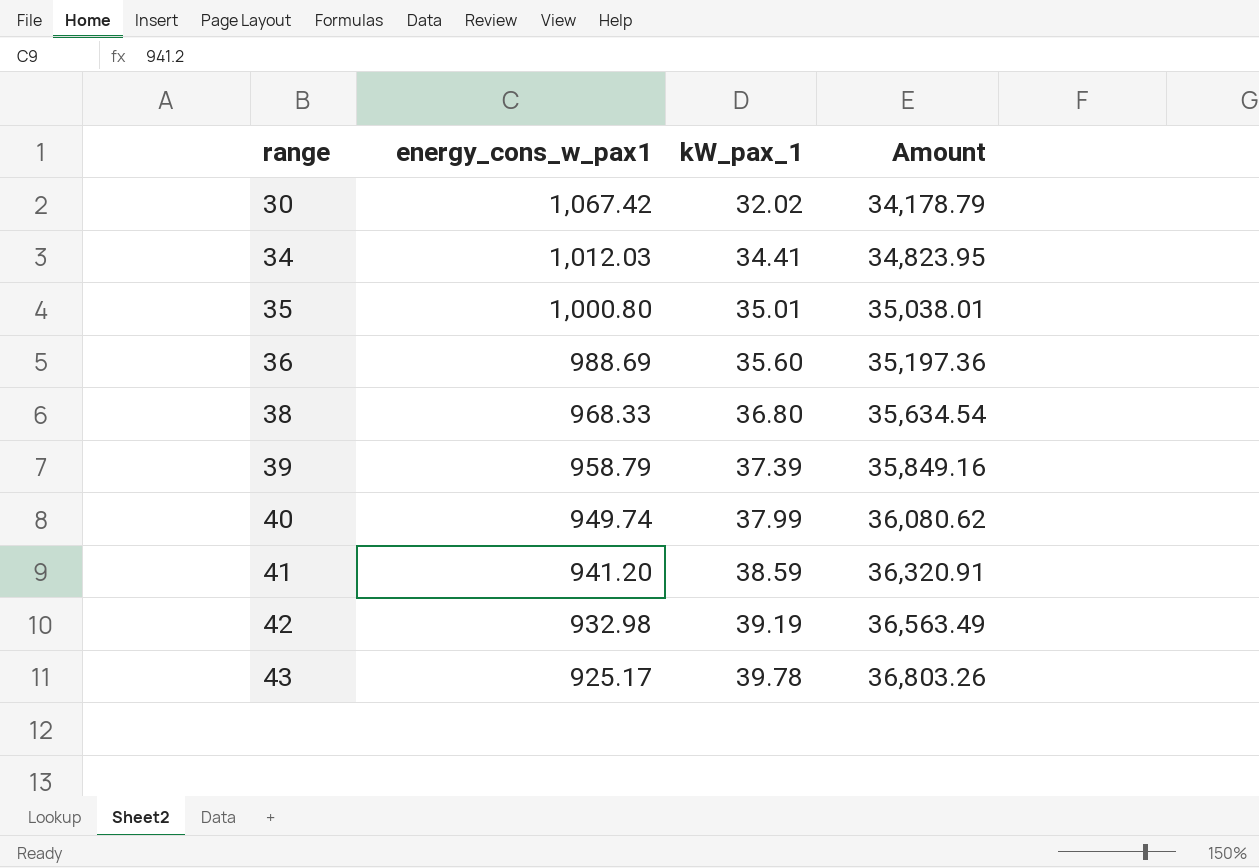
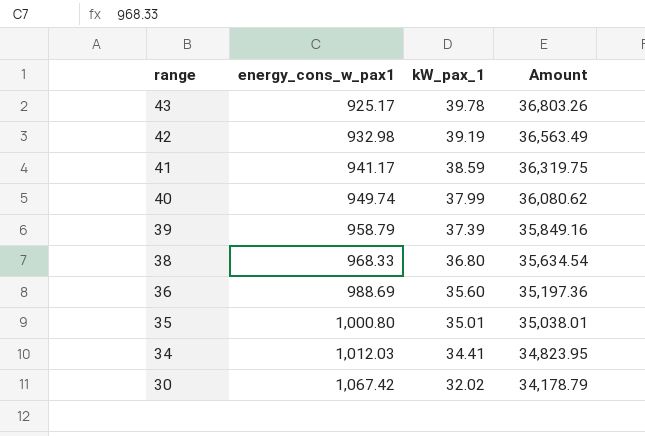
row order: range ascending -> range descending
41 | energy_cons_w_pax1: 941.20 -> 941.17
41 | Amount: 36,320.91 -> 36,319.75

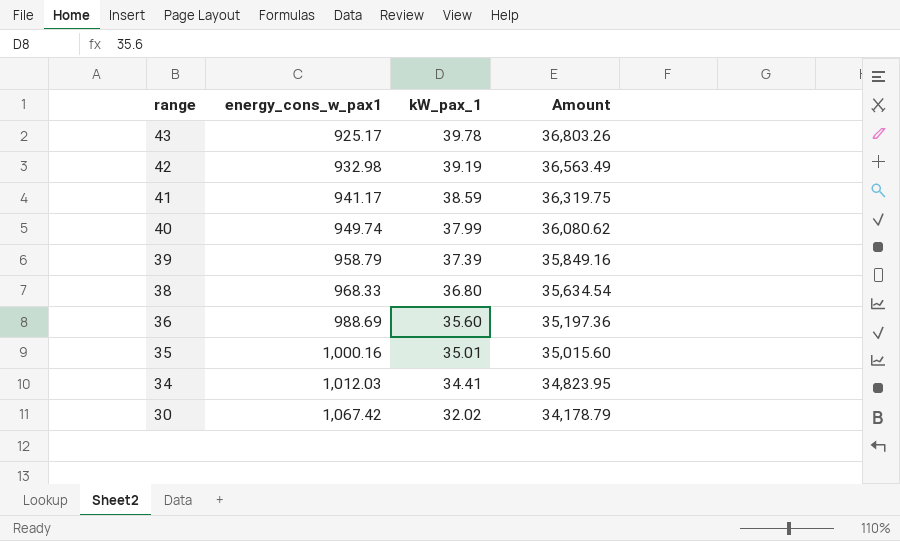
35 | energy_cons_w_pax1: 1,000.80 -> 1,000.16
35 | Amount: 35,038.01 -> 35,015.60

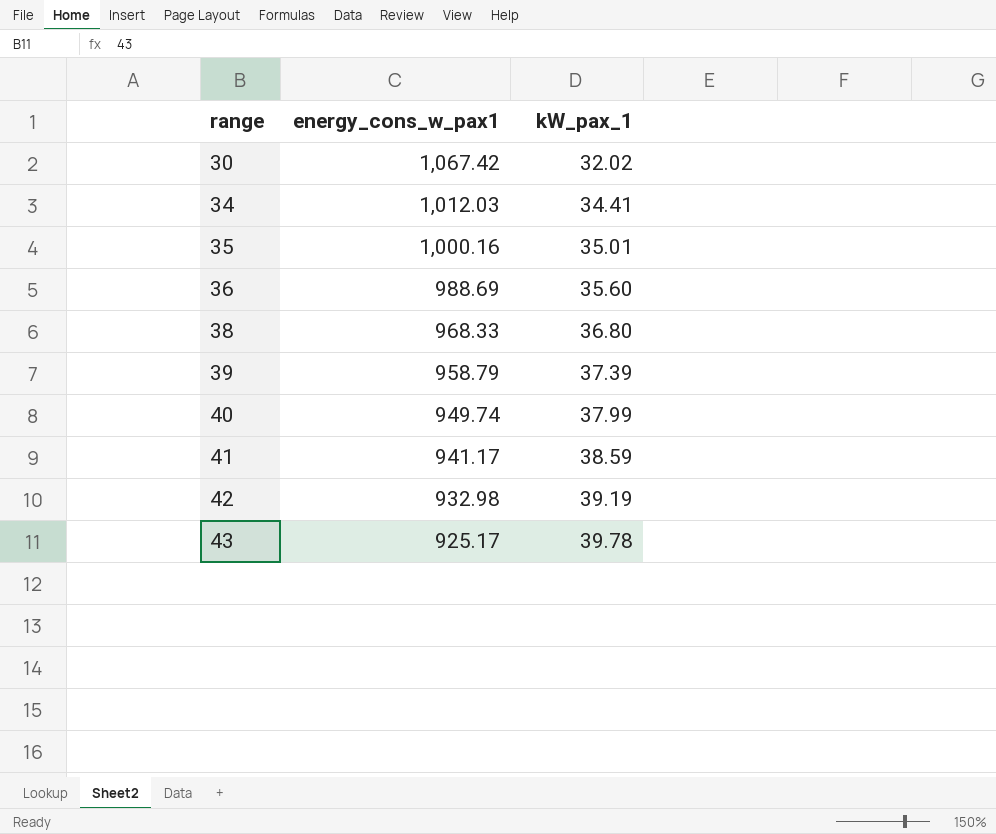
row order: range descending -> range ascending
column Amount | formula: [energy_cons_w_pax1] * [kW_pax_1] -> none

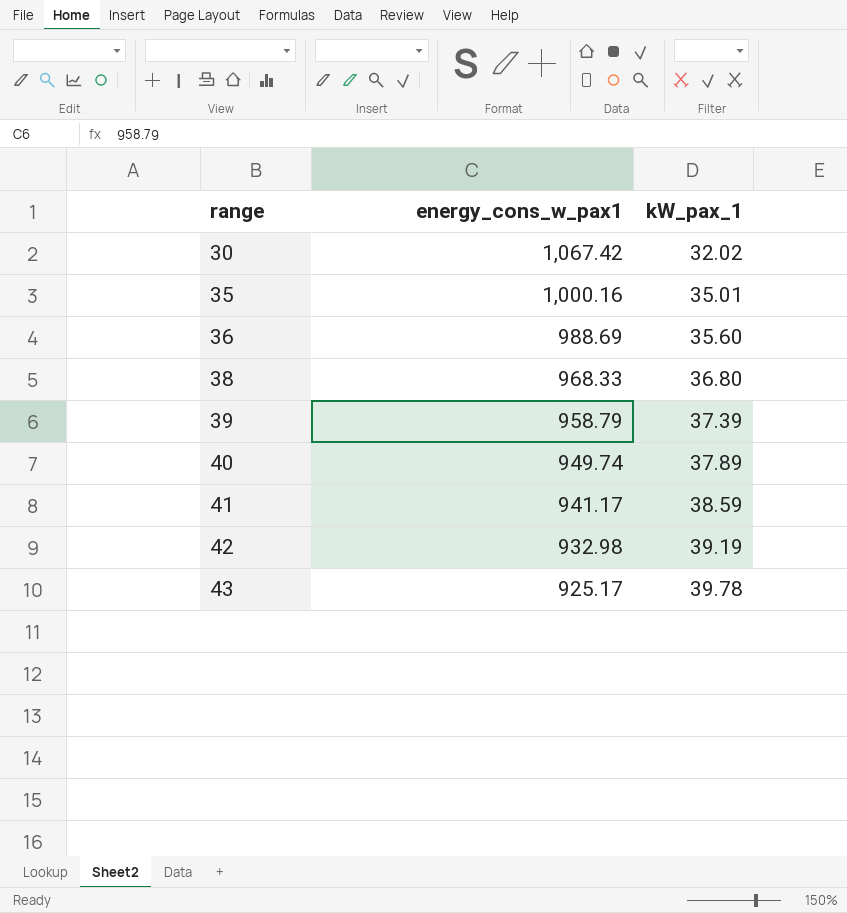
row 34: 1,012.03 | 34.41 -> none
40 | kW_pax_1: 37.99 -> 37.89

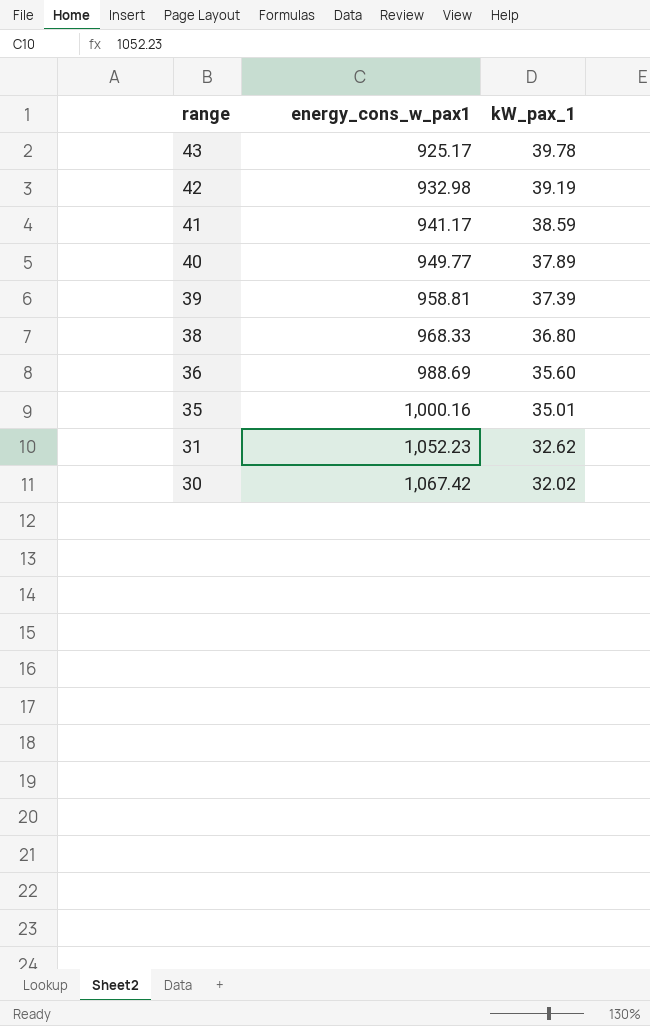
row order: range ascending -> range descending
40 | energy_cons_w_pax1: 949.74 -> 949.77
39 | energy_cons_w_pax1: 958.79 -> 958.81
row 31: none -> 1,052.23 | 32.62

